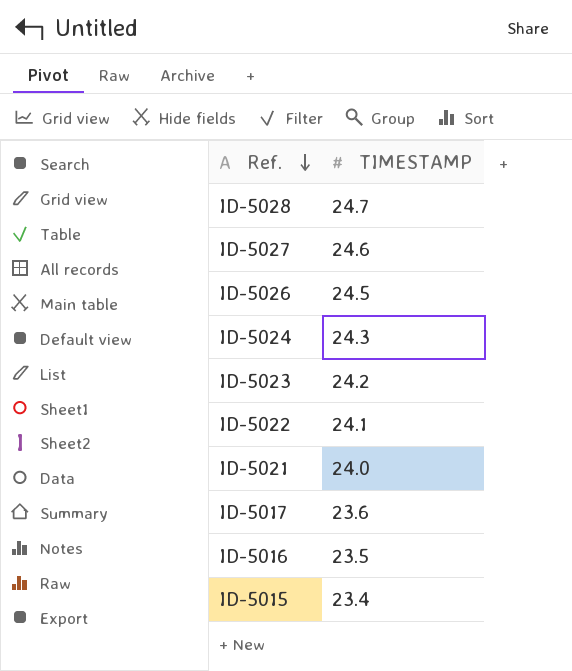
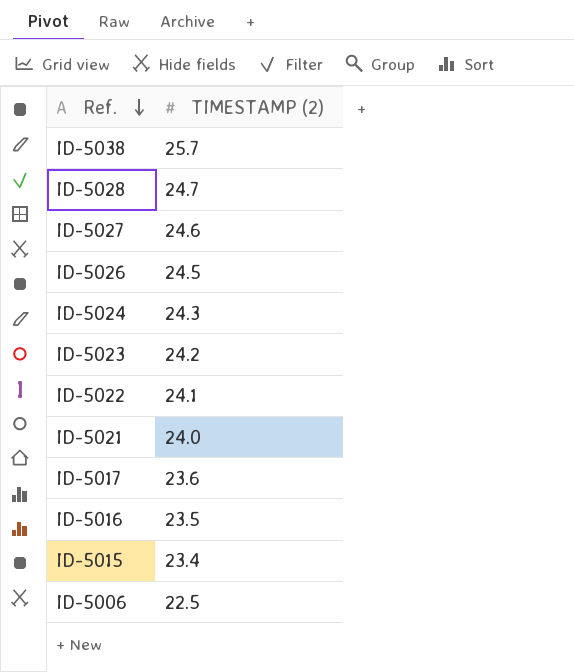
column name: TIMESTAMP -> TIMESTAMP (2)
row ID-5038: none -> 25.7
row ID-5006: none -> 22.5

